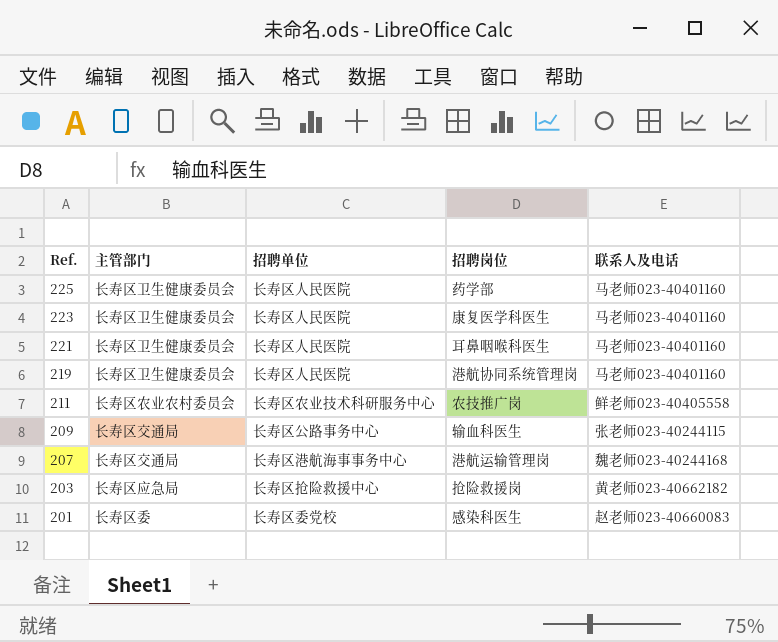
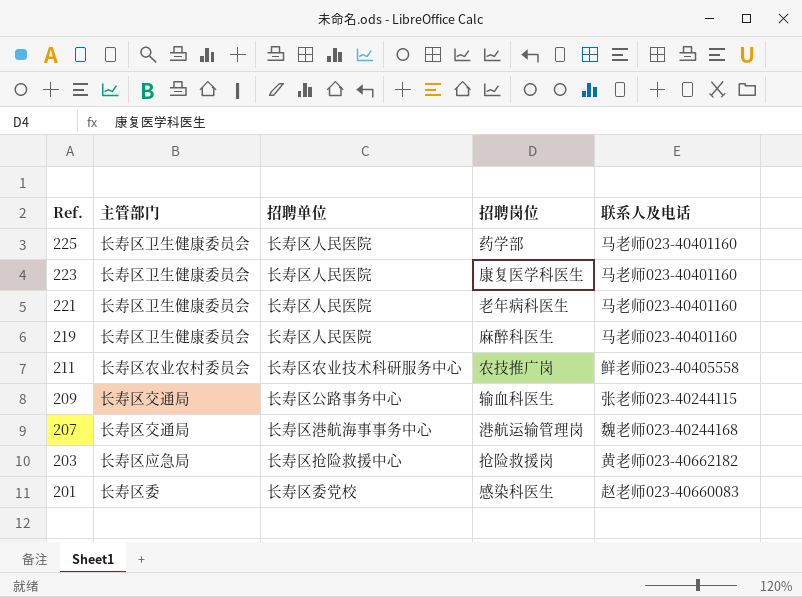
221 | 招聘岗位: 耳鼻咽喉科医生 -> 老年病科医生
219 | 招聘岗位: 港航协同系统管理岗 -> 麻醉科医生

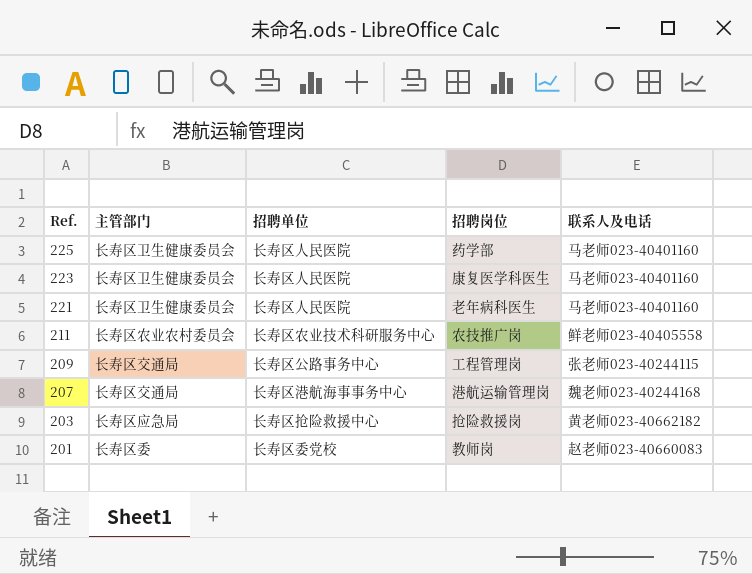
row 219: 长寿区卫生健康委员会 | 长寿区人民医院 | 麻醉科医生 | 马老师023-40401160 -> none
209 | 招聘岗位: 输血科医生 -> 工程管理岗
201 | 招聘岗位: 感染科医生 -> 教师岗

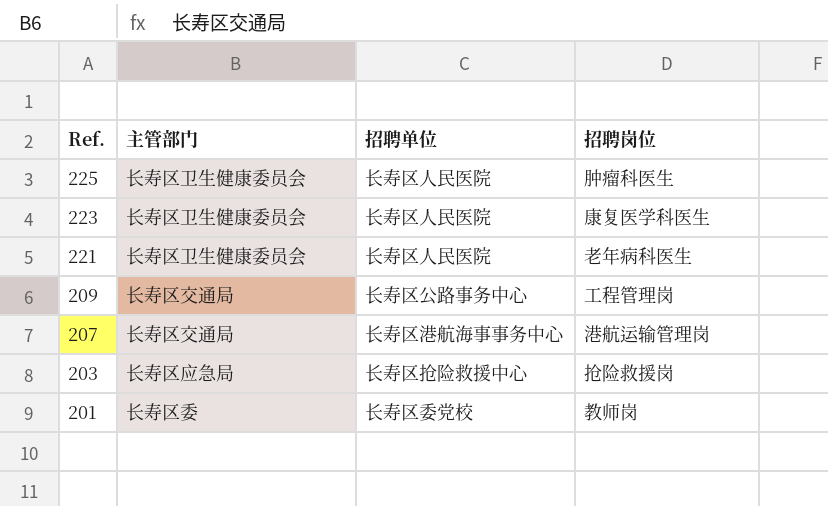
column 联系人及电话 | position: 5 -> none
row 211: 长寿区农业农村委员会 | 长寿区农业技术科研服务中心 | 农技推广岗 | 鲜老师023-40405558 -> none
225 | 招聘岗位: 药学部 -> 肿瘤科医生

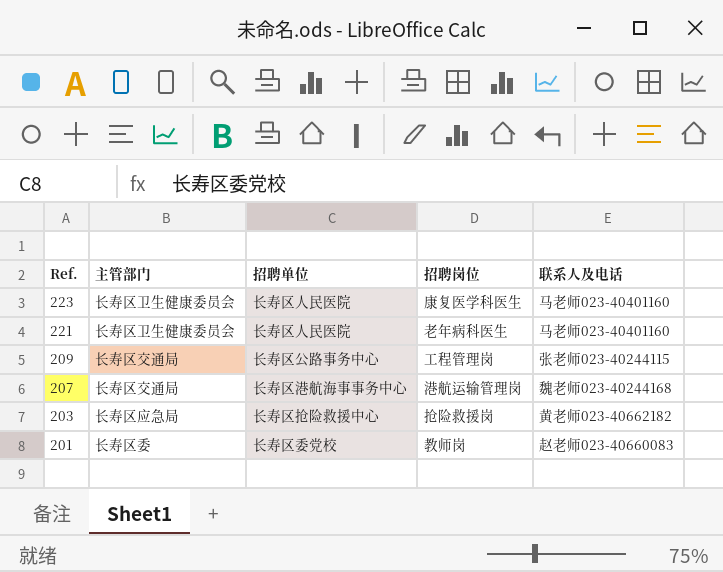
column 联系人及电话 | position: none -> 5
row 225: 长寿区卫生健康委员会 | 长寿区人民医院 | 肿瘤科医生 -> none

